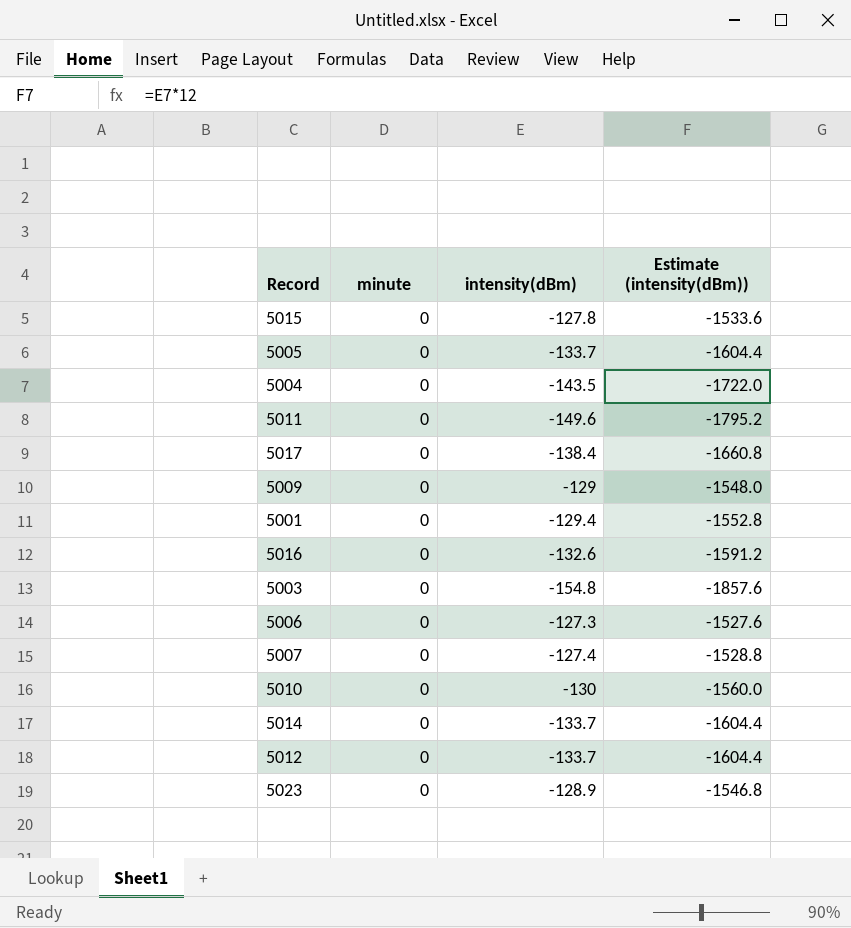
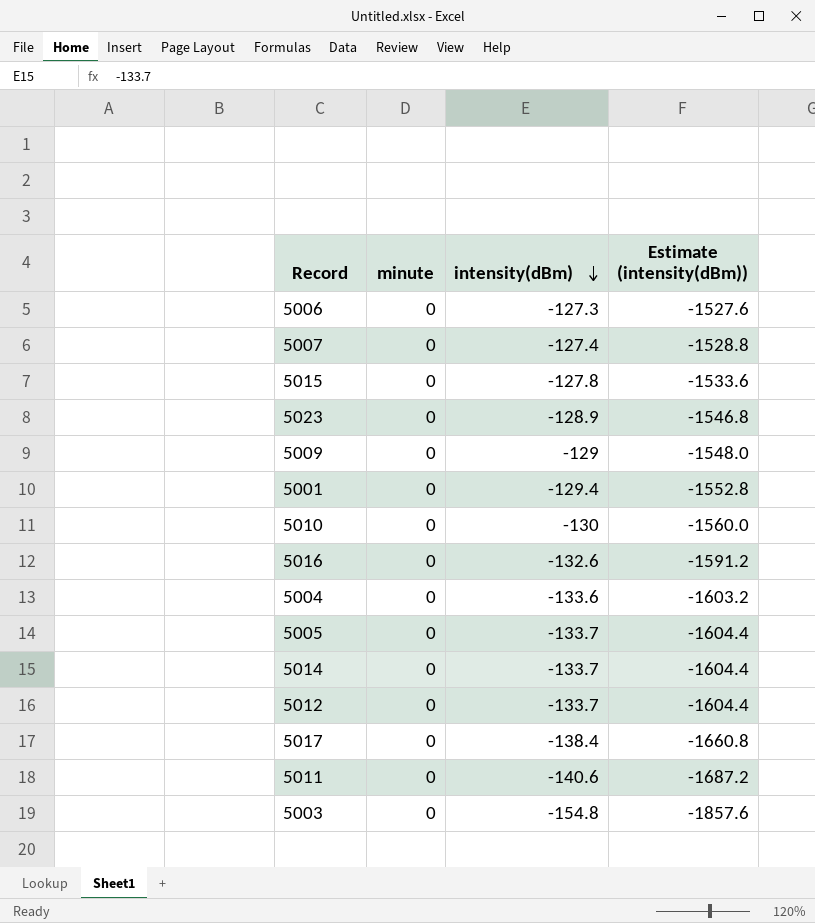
row order: none -> intensity(dBm) descending
5004 | intensity(dBm): -143.5 -> -133.6
5004 | Estimate (intensity(dBm)): -1722.0 -> -1603.2
5011 | intensity(dBm): -149.6 -> -140.6
5011 | Estimate (intensity(dBm)): -1795.2 -> -1687.2

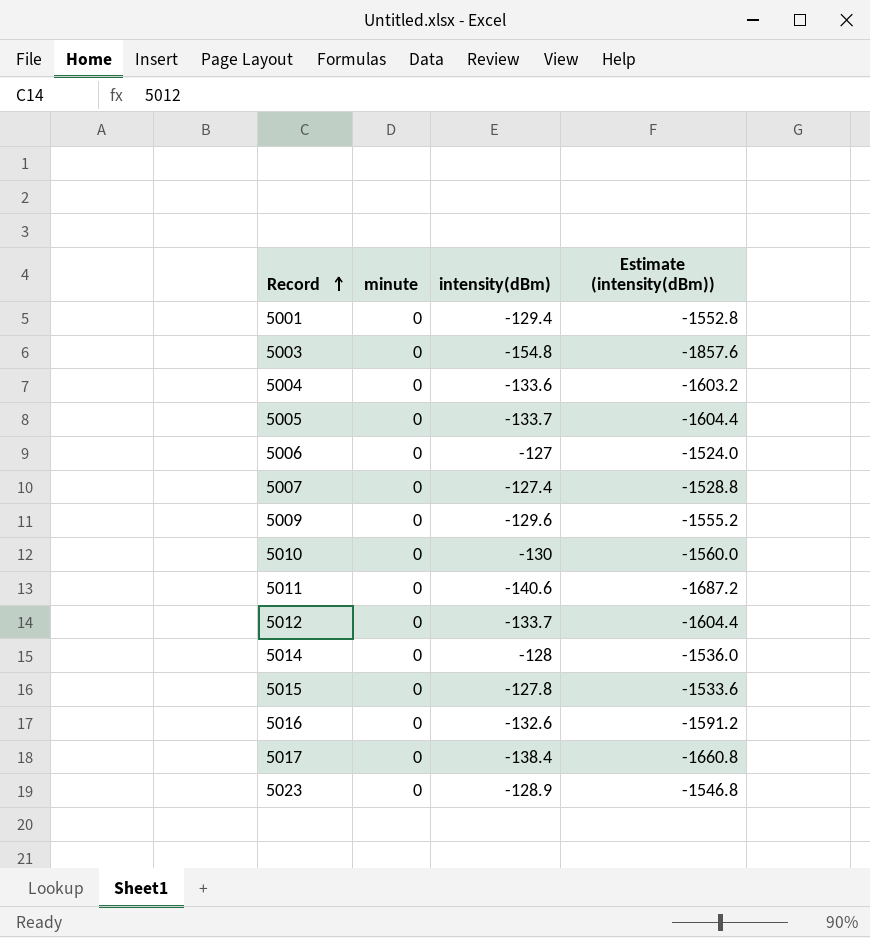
row order: intensity(dBm) descending -> Record ascending
5006 | intensity(dBm): -127.3 -> -127
5006 | Estimate (intensity(dBm)): -1527.6 -> -1524.0
5009 | intensity(dBm): -129 -> -129.6
5009 | Estimate (intensity(dBm)): -1548.0 -> -1555.2
5014 | intensity(dBm): -133.7 -> -128
5014 | Estimate (intensity(dBm)): -1604.4 -> -1536.0

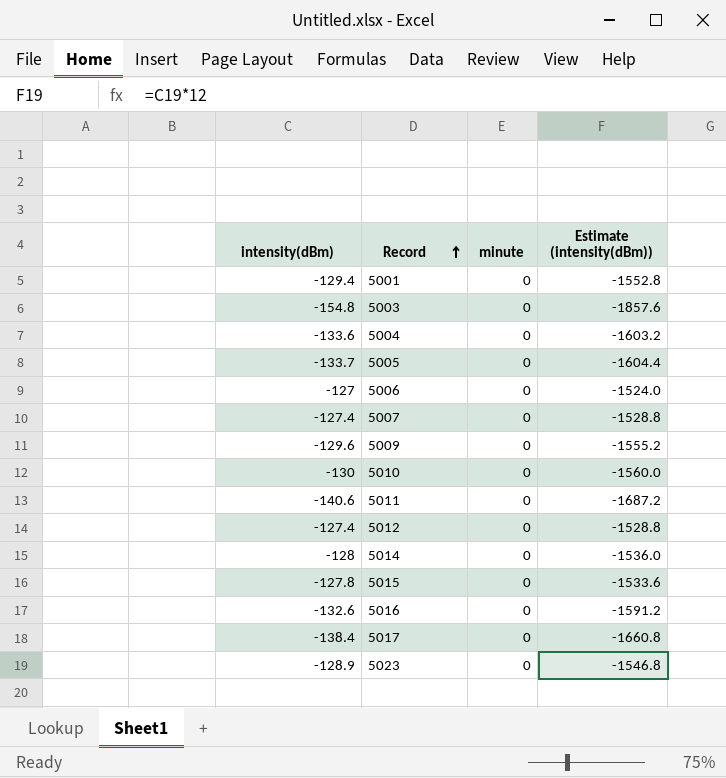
column intensity(dBm) | position: 3 -> 1
5012 | intensity(dBm): -133.7 -> -127.4
5012 | Estimate (intensity(dBm)): -1604.4 -> -1528.8

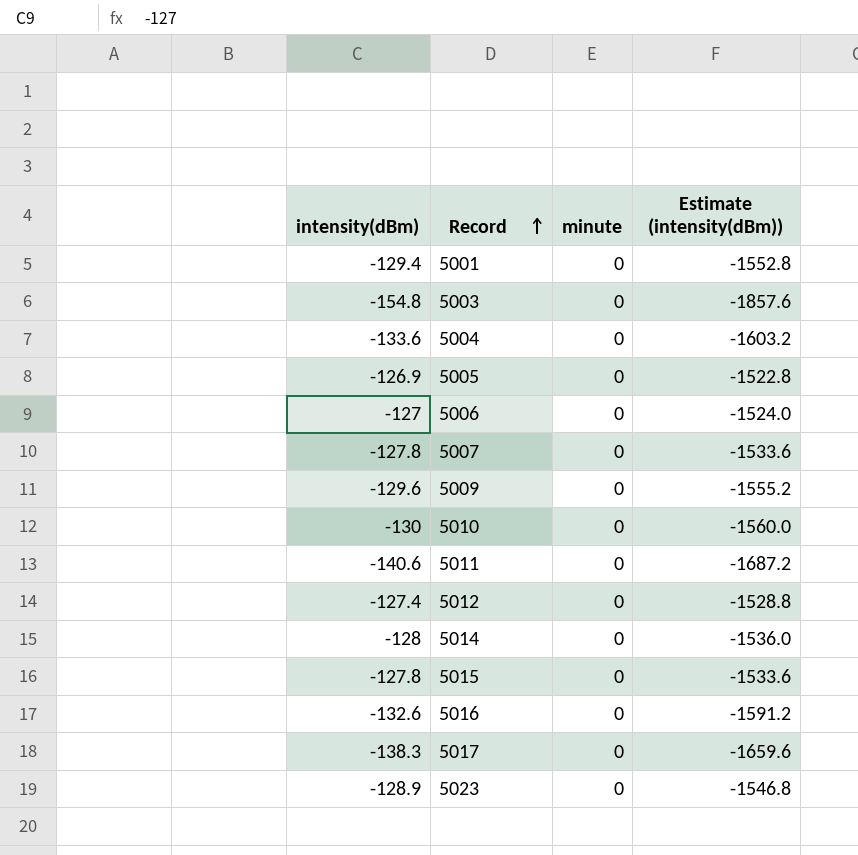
5005 | intensity(dBm): -133.7 -> -126.9
5005 | Estimate (intensity(dBm)): -1604.4 -> -1522.8
5007 | intensity(dBm): -127.4 -> -127.8
5007 | Estimate (intensity(dBm)): -1528.8 -> -1533.6
5017 | intensity(dBm): -138.4 -> -138.3
5017 | Estimate (intensity(dBm)): -1660.8 -> -1659.6

